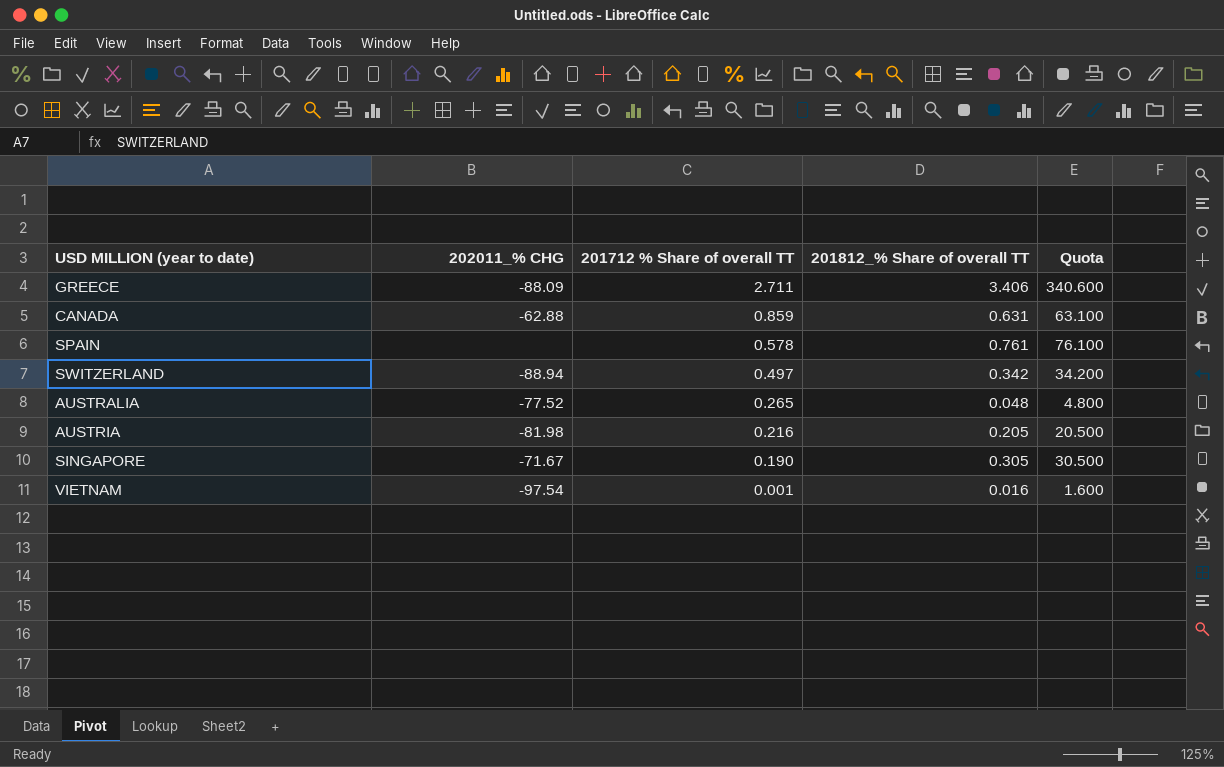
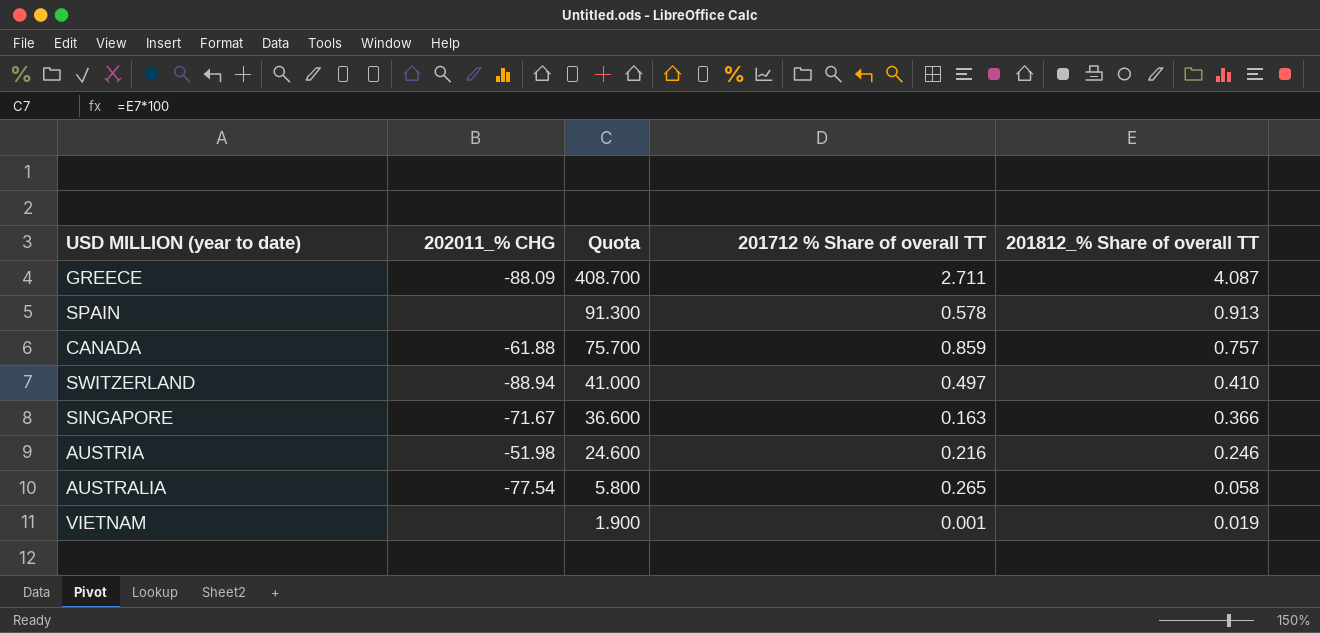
row order: 201712 % Share of overall TT descending -> Quota descending
column Quota | position: 5 -> 3
GREECE | Quota: 340.600 -> 408.700
GREECE | 201812_% Share of overall TT: 3.406 -> 4.087
SPAIN | Quota: 76.100 -> 91.300
SPAIN | 201812_% Share of overall TT: 0.761 -> 0.913
CANADA | 202011_% CHG: -62.88 -> -61.88
CANADA | Quota: 63.100 -> 75.700
CANADA | 201812_% Share of overall TT: 0.631 -> 0.757
SWITZERLAND | Quota: 34.200 -> 41.000
SWITZERLAND | 201812_% Share of overall TT: 0.342 -> 0.410
SINGAPORE | Quota: 30.500 -> 36.600
SINGAPORE | 201712 % Share of overall TT: 0.190 -> 0.163
SINGAPORE | 201812_% Share of overall TT: 0.305 -> 0.366
AUSTRIA | 202011_% CHG: -81.98 -> -51.98
AUSTRIA | Quota: 20.500 -> 24.600
AUSTRIA | 201812_% Share of overall TT: 0.205 -> 0.246
AUSTRALIA | 202011_% CHG: -77.52 -> -77.54
AUSTRALIA | Quota: 4.800 -> 5.800
AUSTRALIA | 201812_% Share of overall TT: 0.048 -> 0.058
VIETNAM | 202011_% CHG: -97.54 -> none
VIETNAM | Quota: 1.600 -> 1.900
VIETNAM | 201812_% Share of overall TT: 0.016 -> 0.019

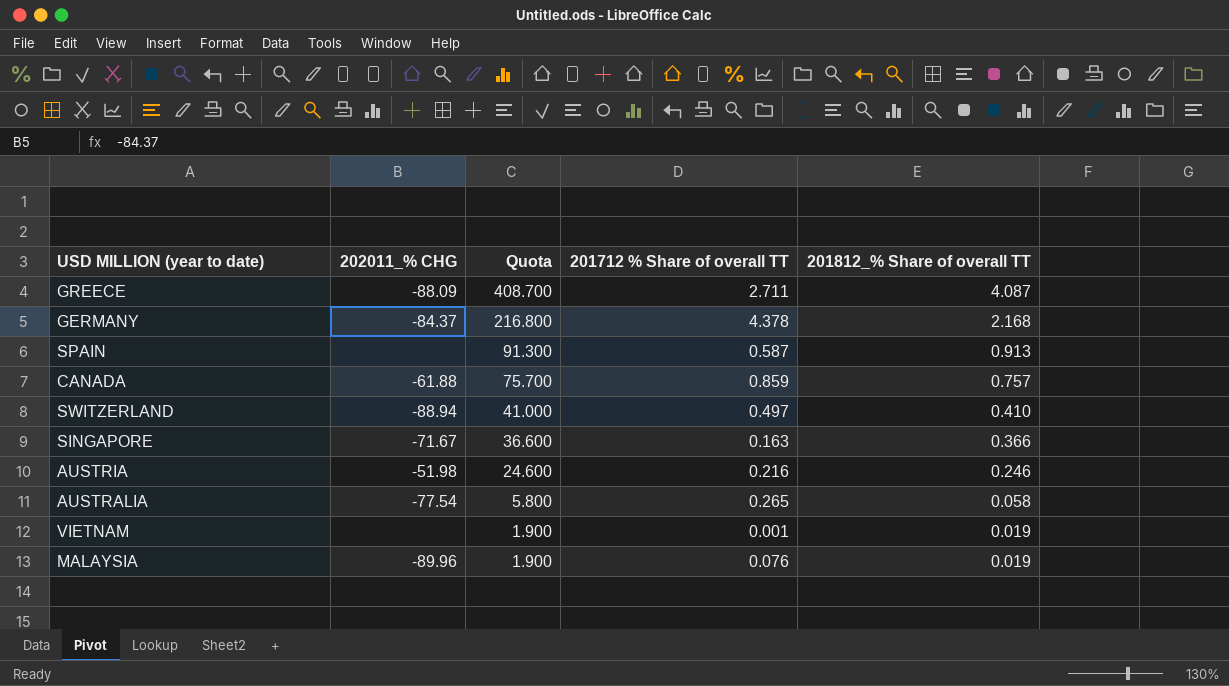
row GERMANY: none -> -84.37 | 216.800 | 4.378 | 2.168
SPAIN | 201712 % Share of overall TT: 0.578 -> 0.587
row MALAYSIA: none -> -89.96 | 1.900 | 0.076 | 0.019

